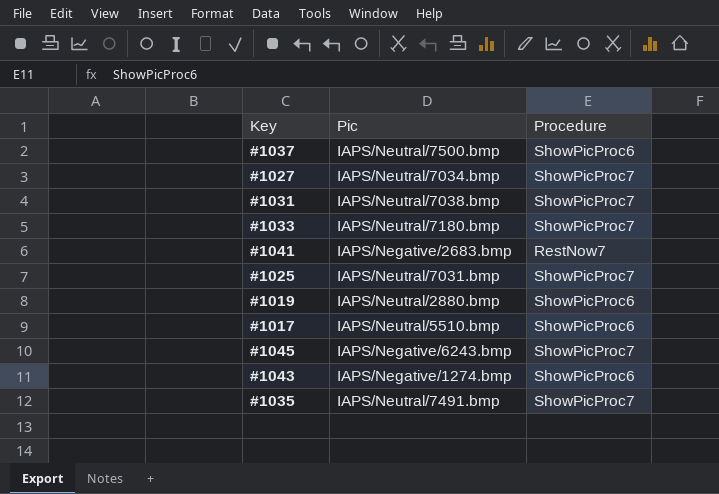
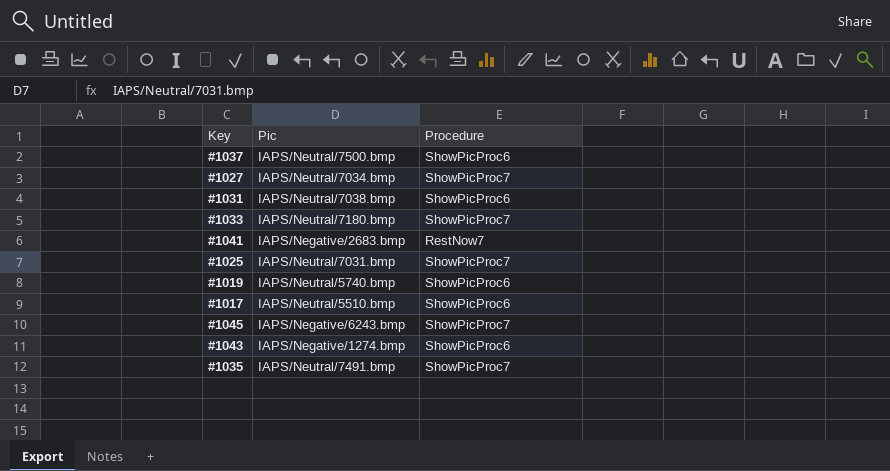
#1031 | Procedure: ShowPicProc7 -> ShowPicProc6
#1019 | Pic: IAPS/Neutral/2880.bmp -> IAPS/Neutral/5740.bmp

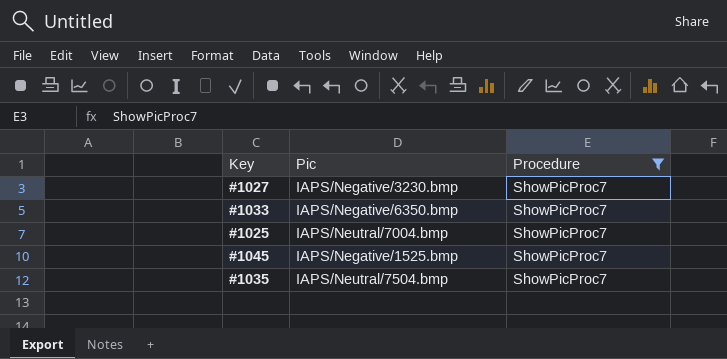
filter: none -> Procedure = ShowPicProc7
#1027 | Pic: IAPS/Neutral/7034.bmp -> IAPS/Negative/3230.bmp
#1033 | Pic: IAPS/Neutral/7180.bmp -> IAPS/Negative/6350.bmp
#1025 | Pic: IAPS/Neutral/7031.bmp -> IAPS/Neutral/7004.bmp
#1045 | Pic: IAPS/Negative/6243.bmp -> IAPS/Negative/1525.bmp
#1035 | Pic: IAPS/Neutral/7491.bmp -> IAPS/Neutral/7504.bmp

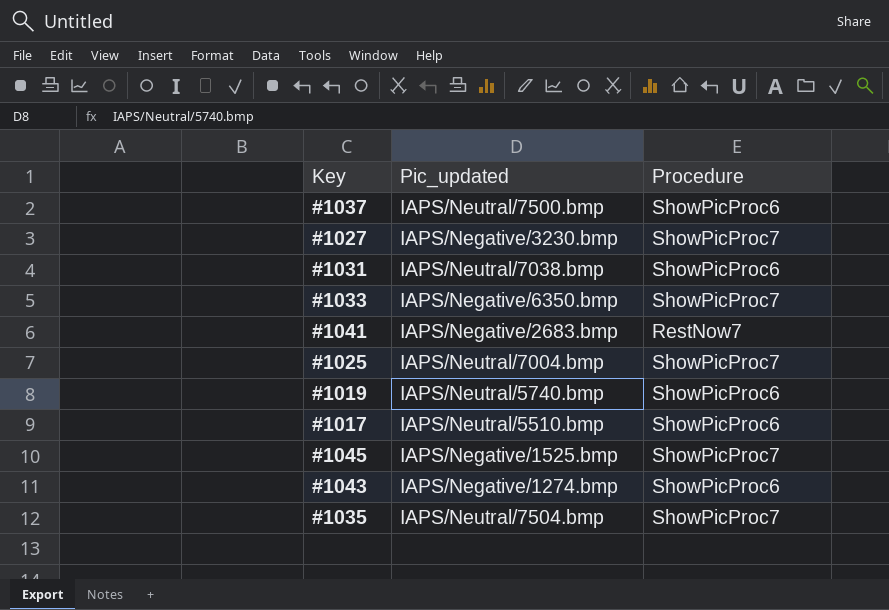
filter: Procedure = ShowPicProc7 -> none
column name: Pic -> Pic_updated

